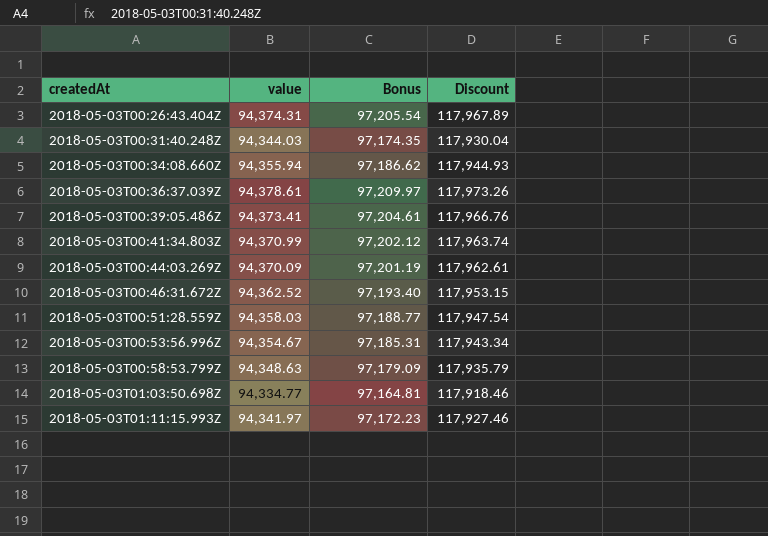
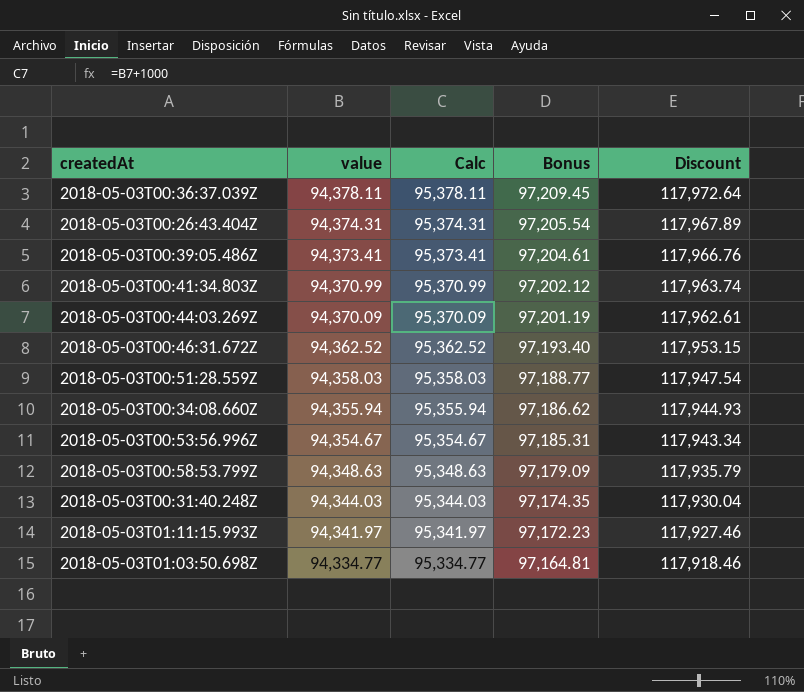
row order: createdAt ascending -> value descending
column Calc | formula: none -> [value] + 1000
2018-05-03T00:36:37.039Z | value: 94,378.61 -> 94,378.11
2018-05-03T00:36:37.039Z | Bonus: 97,209.97 -> 97,209.45
2018-05-03T00:36:37.039Z | Discount: 117,973.26 -> 117,972.64

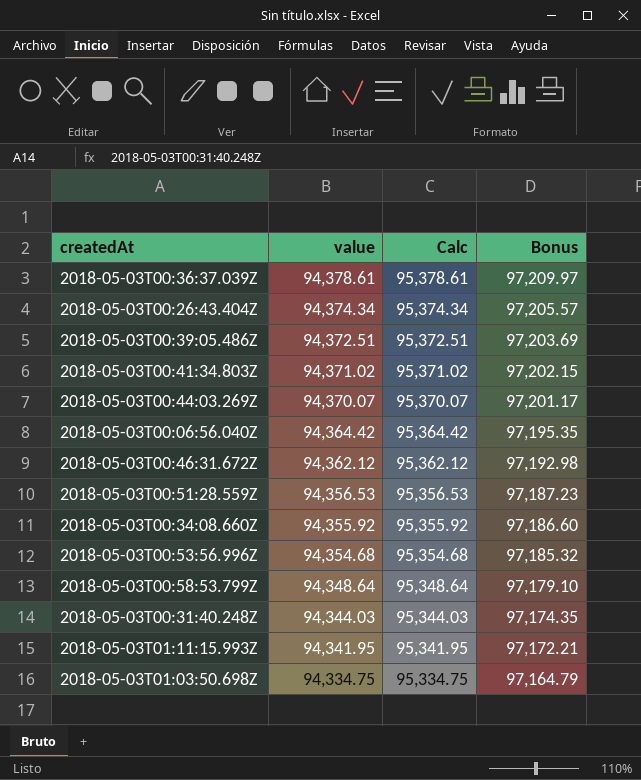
column Discount | formula: [value] * 1.25 -> none
2018-05-03T00:36:37.039Z | value: 94,378.11 -> 94,378.61
2018-05-03T00:36:37.039Z | Calc: 95,378.11 -> 95,378.61
2018-05-03T00:36:37.039Z | Bonus: 97,209.45 -> 97,209.97
2018-05-03T00:26:43.404Z | value: 94,374.31 -> 94,374.34
2018-05-03T00:26:43.404Z | Calc: 95,374.31 -> 95,374.34
2018-05-03T00:26:43.404Z | Bonus: 97,205.54 -> 97,205.57
2018-05-03T00:39:05.486Z | value: 94,373.41 -> 94,372.51
2018-05-03T00:39:05.486Z | Calc: 95,373.41 -> 95,372.51
2018-05-03T00:39:05.486Z | Bonus: 97,204.61 -> 97,203.69
2018-05-03T00:41:34.803Z | value: 94,370.99 -> 94,371.02
2018-05-03T00:41:34.803Z | Calc: 95,370.99 -> 95,371.02
2018-05-03T00:41:34.803Z | Bonus: 97,202.12 -> 97,202.15
2018-05-03T00:44:03.269Z | value: 94,370.09 -> 94,370.07
2018-05-03T00:44:03.269Z | Calc: 95,370.09 -> 95,370.07
2018-05-03T00:44:03.269Z | Bonus: 97,201.19 -> 97,201.17
row 2018-05-03T00:06:56.040Z: none -> 94,364.42 | 95,364.42 | 97,195.35
2018-05-03T00:46:31.672Z | value: 94,362.52 -> 94,362.12
2018-05-03T00:46:31.672Z | Calc: 95,362.52 -> 95,362.12
2018-05-03T00:46:31.672Z | Bonus: 97,193.40 -> 97,192.98
2018-05-03T00:51:28.559Z | value: 94,358.03 -> 94,356.53
2018-05-03T00:51:28.559Z | Calc: 95,358.03 -> 95,356.53
2018-05-03T00:51:28.559Z | Bonus: 97,188.77 -> 97,187.23
2018-05-03T00:34:08.660Z | value: 94,355.94 -> 94,355.92
2018-05-03T00:34:08.660Z | Calc: 95,355.94 -> 95,355.92
2018-05-03T00:34:08.660Z | Bonus: 97,186.62 -> 97,186.60
2018-05-03T00:53:56.996Z | value: 94,354.67 -> 94,354.68
2018-05-03T00:53:56.996Z | Calc: 95,354.67 -> 95,354.68
2018-05-03T00:53:56.996Z | Bonus: 97,185.31 -> 97,185.32
2018-05-03T00:58:53.799Z | value: 94,348.63 -> 94,348.64
2018-05-03T00:58:53.799Z | Calc: 95,348.63 -> 95,348.64
2018-05-03T00:58:53.799Z | Bonus: 97,179.09 -> 97,179.10
2018-05-03T01:11:15.993Z | value: 94,341.97 -> 94,341.95
2018-05-03T01:11:15.993Z | Calc: 95,341.97 -> 95,341.95
2018-05-03T01:11:15.993Z | Bonus: 97,172.23 -> 97,172.21
2018-05-03T01:03:50.698Z | value: 94,334.77 -> 94,334.75
2018-05-03T01:03:50.698Z | Calc: 95,334.77 -> 95,334.75
2018-05-03T01:03:50.698Z | Bonus: 97,164.81 -> 97,164.79

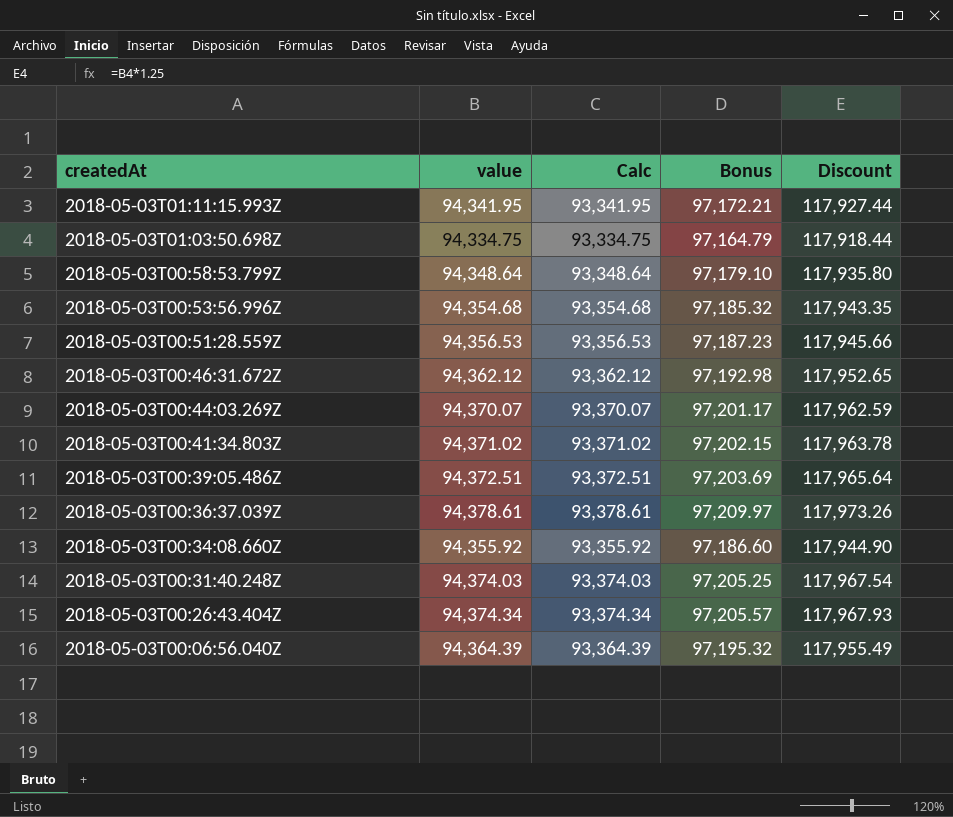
row order: value descending -> createdAt descending
column Calc | formula: [value] + 1000 -> [value] - 1000
column Discount | formula: none -> [value] * 1.25
2018-05-03T00:31:40.248Z | value: 94,344.03 -> 94,374.03
2018-05-03T00:31:40.248Z | Bonus: 97,174.35 -> 97,205.25
2018-05-03T00:06:56.040Z | value: 94,364.42 -> 94,364.39
2018-05-03T00:06:56.040Z | Bonus: 97,195.35 -> 97,195.32

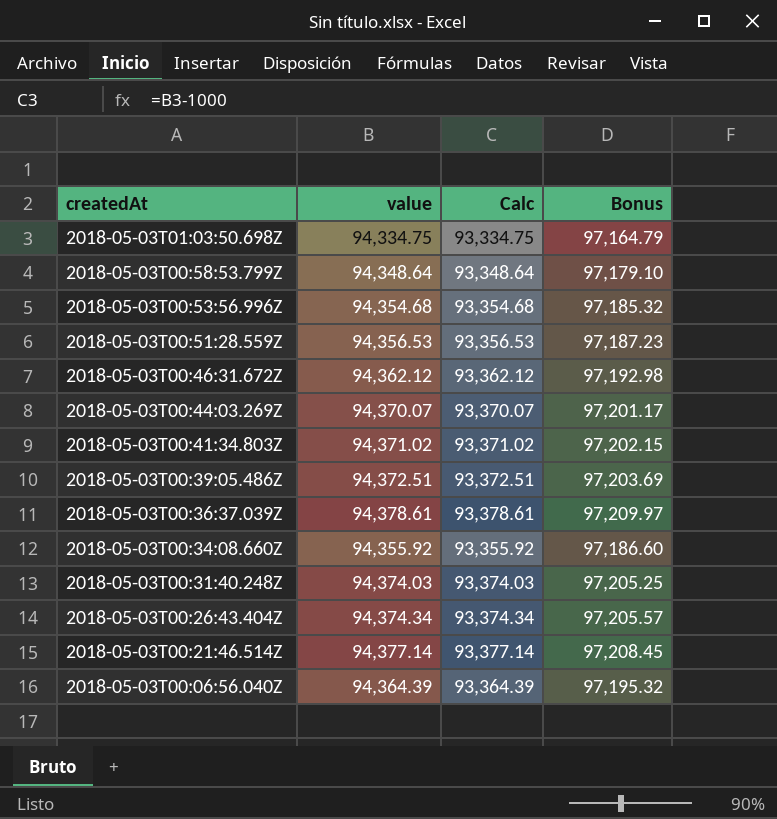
column Discount | formula: [value] * 1.25 -> none
row 2018-05-03T01:11:15.993Z: 94,341.95 | 93,341.95 | 97,172.21 | 117,927.44 -> none
row 2018-05-03T00:21:46.514Z: none -> 94,377.14 | 93,377.14 | 97,208.45

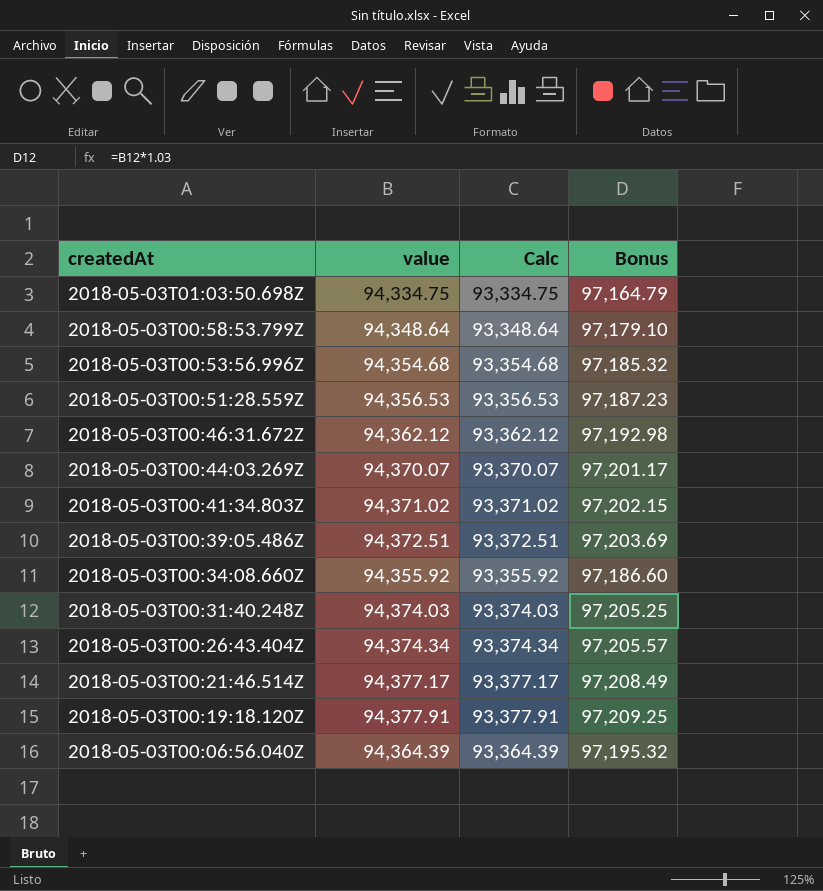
row 2018-05-03T00:36:37.039Z: 94,378.61 | 93,378.61 | 97,209.97 -> none
2018-05-03T00:21:46.514Z | value: 94,377.14 -> 94,377.17
2018-05-03T00:21:46.514Z | Calc: 93,377.14 -> 93,377.17
2018-05-03T00:21:46.514Z | Bonus: 97,208.45 -> 97,208.49
row 2018-05-03T00:19:18.120Z: none -> 94,377.91 | 93,377.91 | 97,209.25

